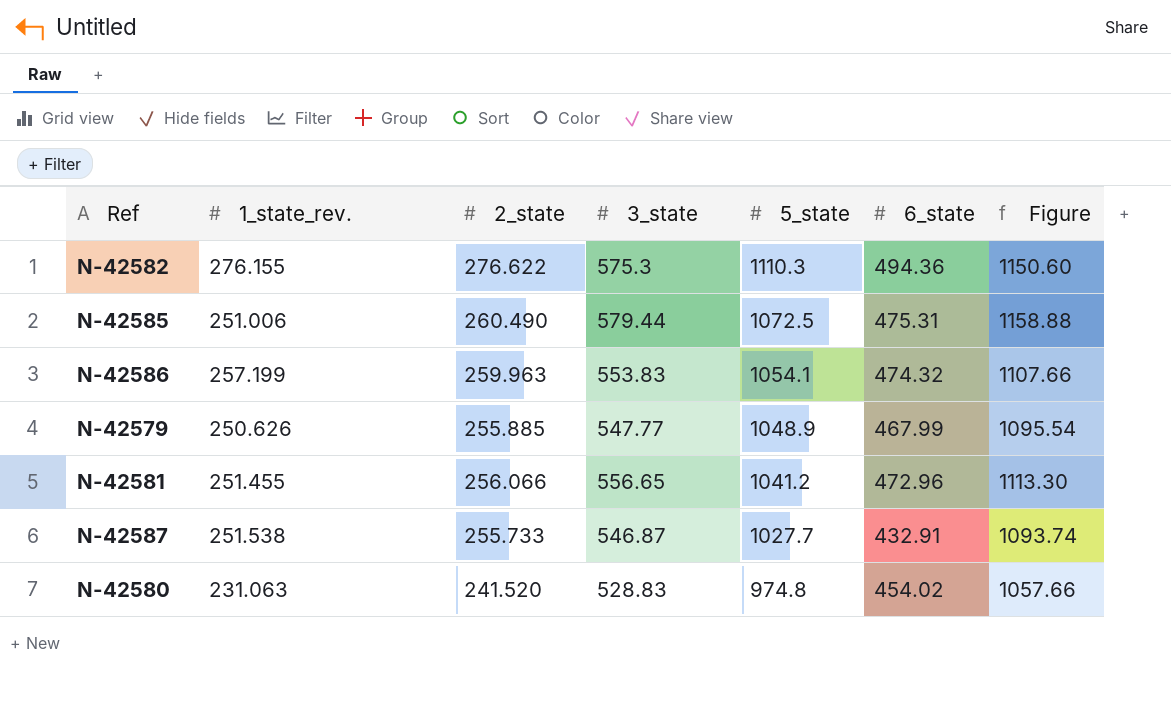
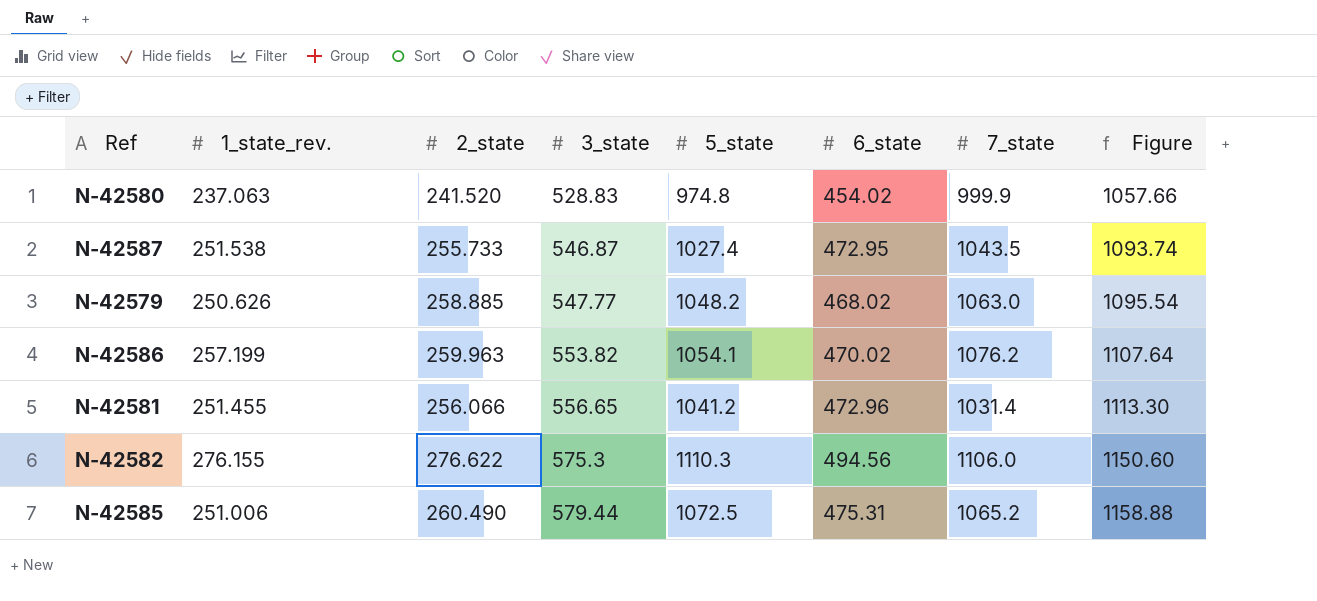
row order: 5_state descending -> 3_state ascending
column 7_state | position: none -> 7
N-42580 | 1_state_rev.: 231.063 -> 237.063
N-42587 | 5_state: 1027.7 -> 1027.4
N-42587 | 6_state: 432.91 -> 472.95
N-42579 | 2_state: 255.885 -> 258.885
N-42579 | 5_state: 1048.9 -> 1048.2
N-42579 | 6_state: 467.99 -> 468.02
N-42586 | 3_state: 553.83 -> 553.82
N-42586 | 6_state: 474.32 -> 470.02
N-42586 | Figure: 1107.66 -> 1107.64
N-42582 | 6_state: 494.36 -> 494.56

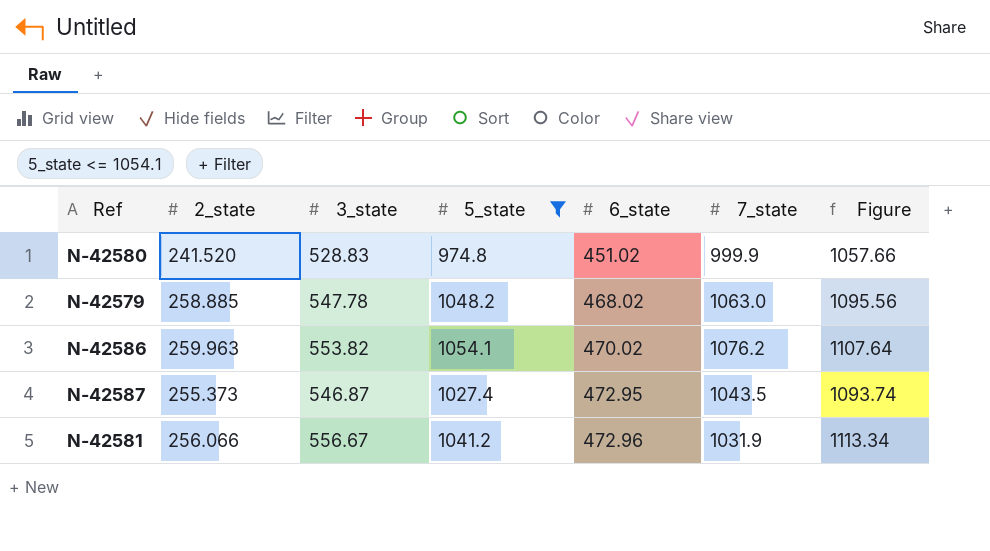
filter: none -> 5_state <= 1054.1
row order: 3_state ascending -> 6_state ascending
column 1_state_rev. | position: 2 -> none
N-42580 | 6_state: 454.02 -> 451.02
N-42579 | 3_state: 547.77 -> 547.78
N-42579 | Figure: 1095.54 -> 1095.56
N-42587 | 2_state: 255.733 -> 255.373
N-42581 | 3_state: 556.65 -> 556.67
N-42581 | 7_state: 1031.4 -> 1031.9
N-42581 | Figure: 1113.30 -> 1113.34

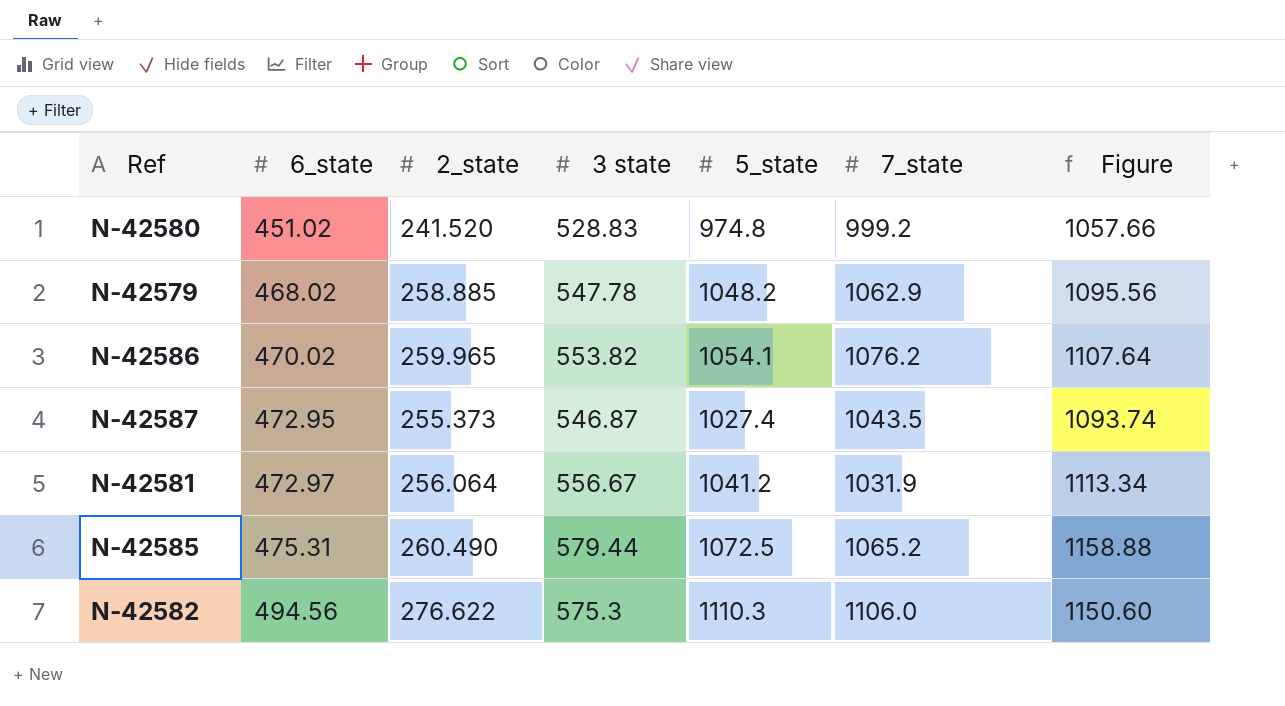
filter: 5_state <= 1054.1 -> none
column 6_state | position: 5 -> 2
column name: 3_state -> 3 state
N-42580 | 7_state: 999.9 -> 999.2
N-42579 | 7_state: 1063.0 -> 1062.9
N-42586 | 2_state: 259.963 -> 259.965
N-42581 | 6_state: 472.96 -> 472.97
N-42581 | 2_state: 256.066 -> 256.064

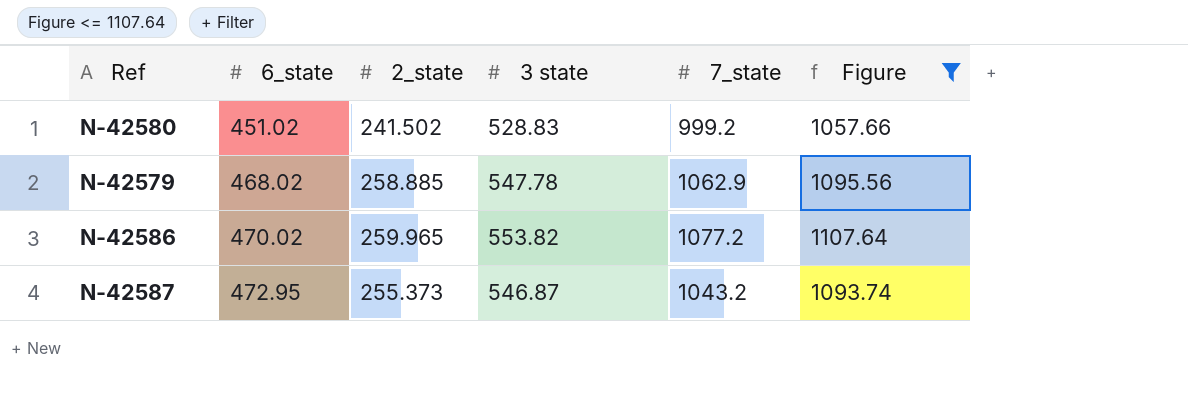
filter: none -> Figure <= 1107.64
column 5_state | position: 5 -> none
N-42580 | 2_state: 241.520 -> 241.502
N-42586 | 7_state: 1076.2 -> 1077.2
N-42587 | 7_state: 1043.5 -> 1043.2

